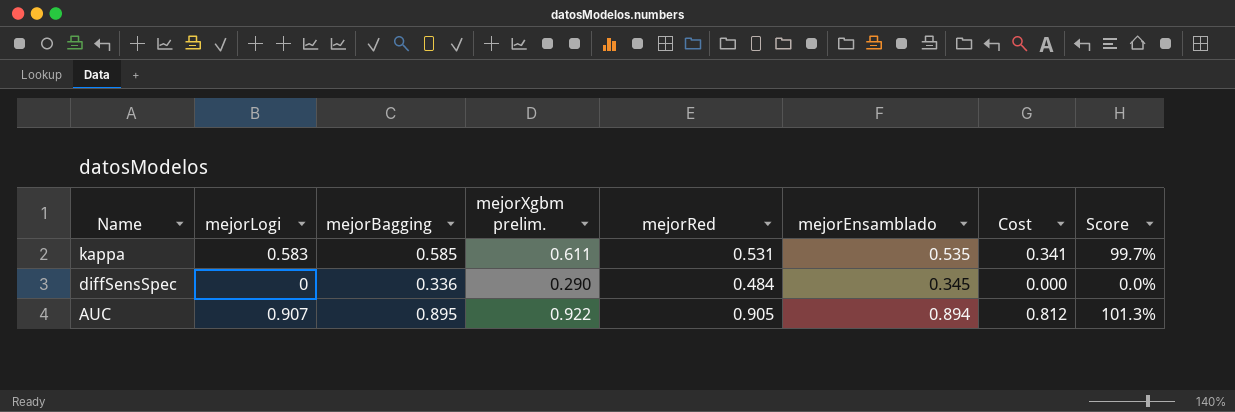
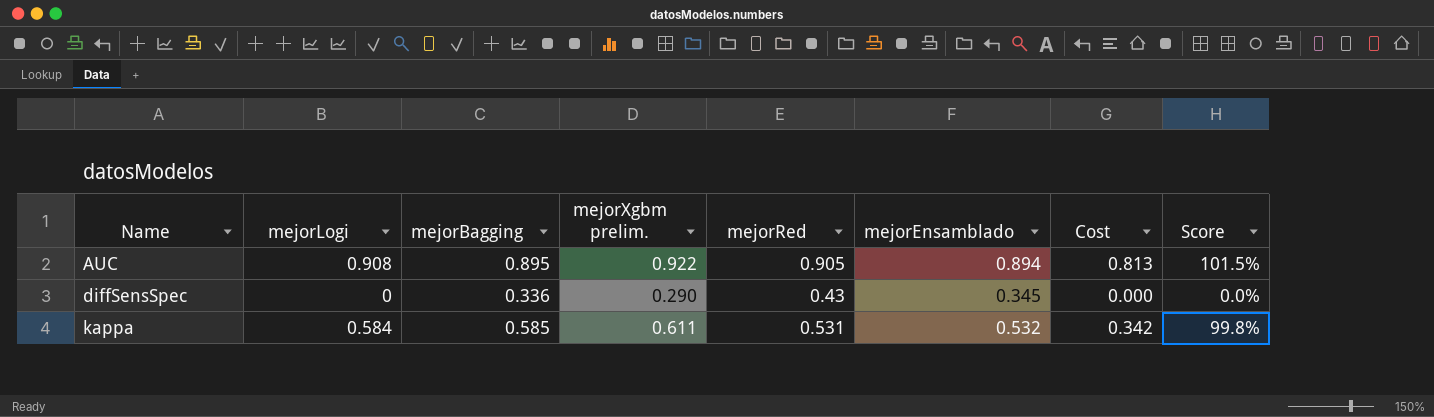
row order: Name descending -> Name ascending
AUC | mejorLogi: 0.907 -> 0.908
AUC | Cost: 0.812 -> 0.813
AUC | Score: 101.3% -> 101.5%
diffSensSpec | mejorRed: 0.484 -> 0.43
kappa | mejorLogi: 0.583 -> 0.584
kappa | mejorEnsamblado: 0.535 -> 0.532
kappa | Cost: 0.341 -> 0.342
kappa | Score: 99.7% -> 99.8%

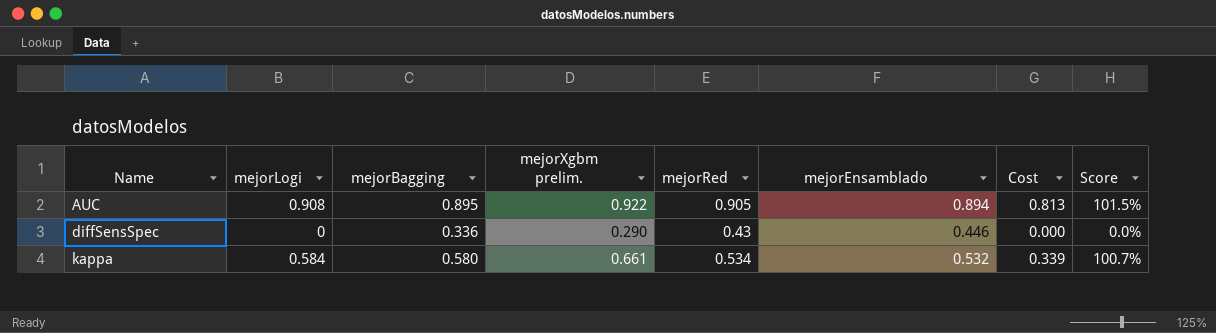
diffSensSpec | mejorEnsamblado: 0.345 -> 0.446
kappa | mejorBagging: 0.585 -> 0.580
kappa | mejorXgbm prelim.: 0.611 -> 0.661
kappa | mejorRed: 0.531 -> 0.534
kappa | Cost: 0.342 -> 0.339
kappa | Score: 99.8% -> 100.7%

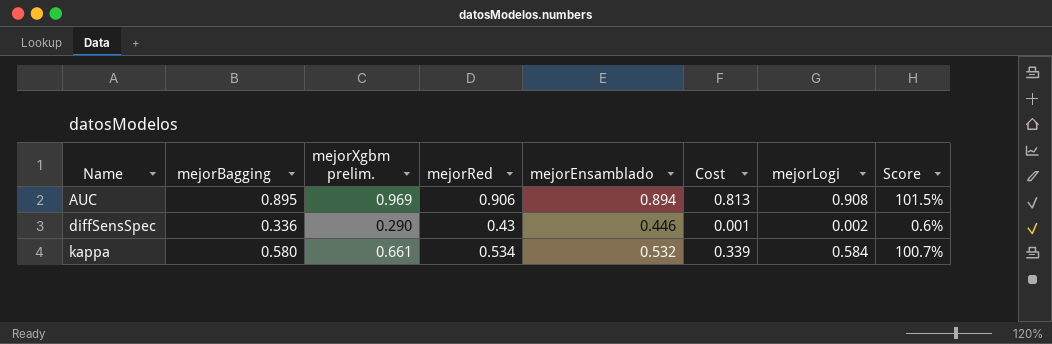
column mejorLogi | position: 2 -> 7
AUC | mejorXgbm prelim.: 0.922 -> 0.969
AUC | mejorRed: 0.905 -> 0.906
diffSensSpec | Cost: 0.000 -> 0.001
diffSensSpec | mejorLogi: 0 -> 0.002
diffSensSpec | Score: 0.0% -> 0.6%

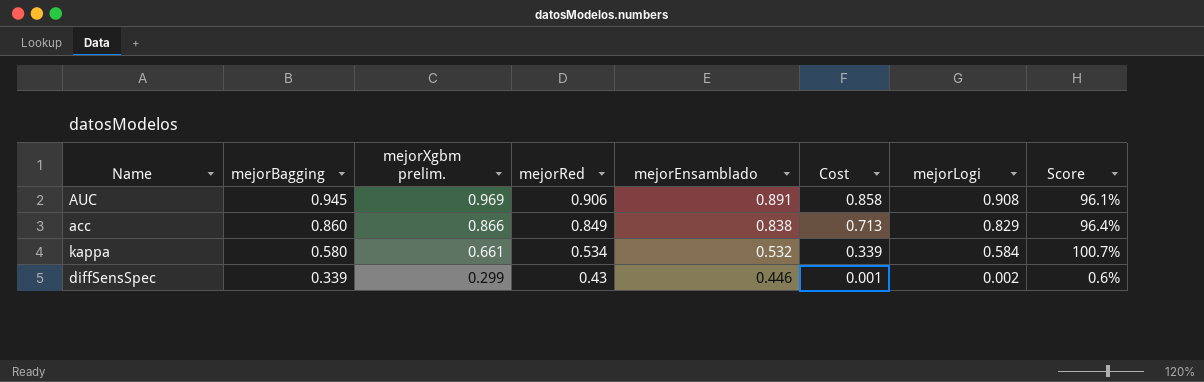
row order: Name ascending -> mejorBagging descending
AUC | mejorBagging: 0.895 -> 0.945
AUC | mejorEnsamblado: 0.894 -> 0.891
AUC | Cost: 0.813 -> 0.858
AUC | Score: 101.5% -> 96.1%
row acc: none -> 0.860 | 0.866 | 0.849 | 0.838 | 0.713 | 0.829 | 96.4%
diffSensSpec | mejorBagging: 0.336 -> 0.339
diffSensSpec | mejorXgbm prelim.: 0.290 -> 0.299

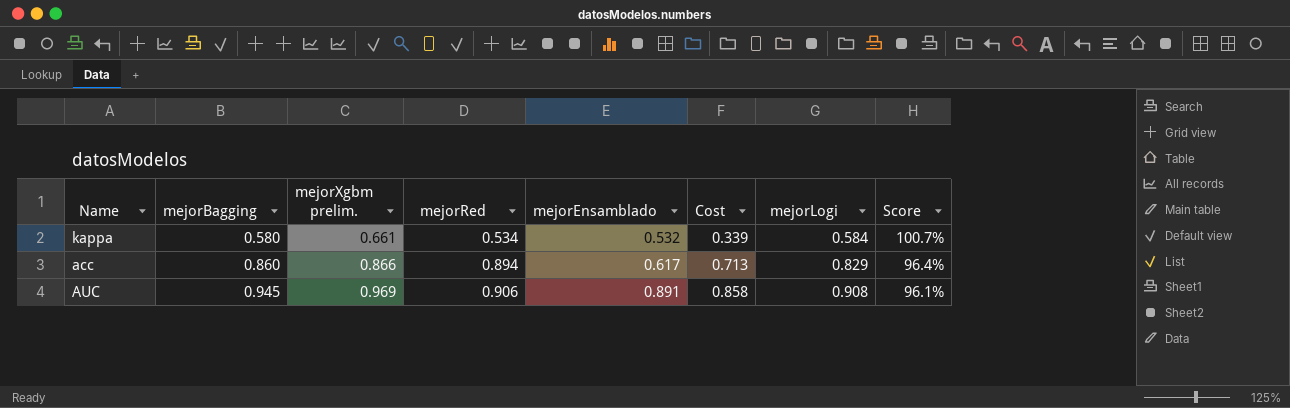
row order: mejorBagging descending -> mejorBagging ascending
row diffSensSpec: 0.339 | 0.299 | 0.43 | 0.446 | 0.001 | 0.002 | 0.6% -> none
acc | mejorRed: 0.849 -> 0.894
acc | mejorEnsamblado: 0.838 -> 0.617

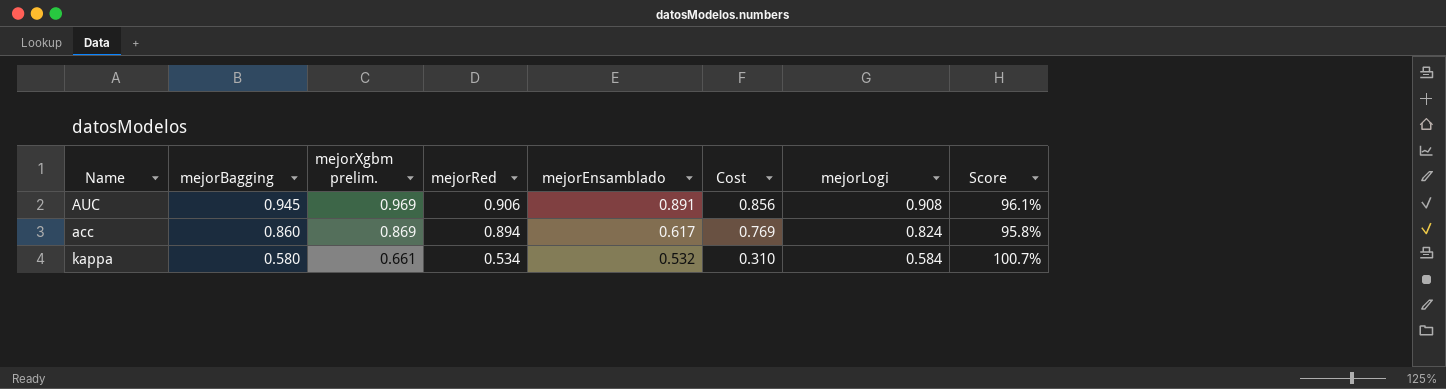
row order: mejorBagging ascending -> mejorBagging descending
column Cost | formula: [mejorBagging] * [mejorLogi] -> [mejorBagging] * [mejorRed]
acc | mejorXgbm prelim.: 0.866 -> 0.869
acc | mejorLogi: 0.829 -> 0.824
acc | Score: 96.4% -> 95.8%

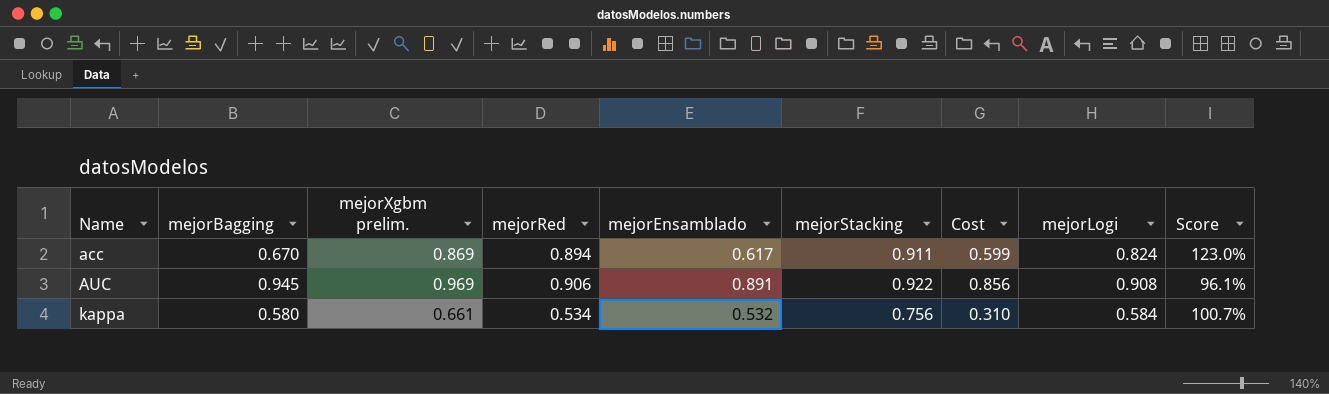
row order: mejorBagging descending -> Name ascending
column mejorStacking | position: none -> 6
acc | mejorBagging: 0.860 -> 0.670
acc | Cost: 0.769 -> 0.599
acc | Score: 95.8% -> 123.0%

